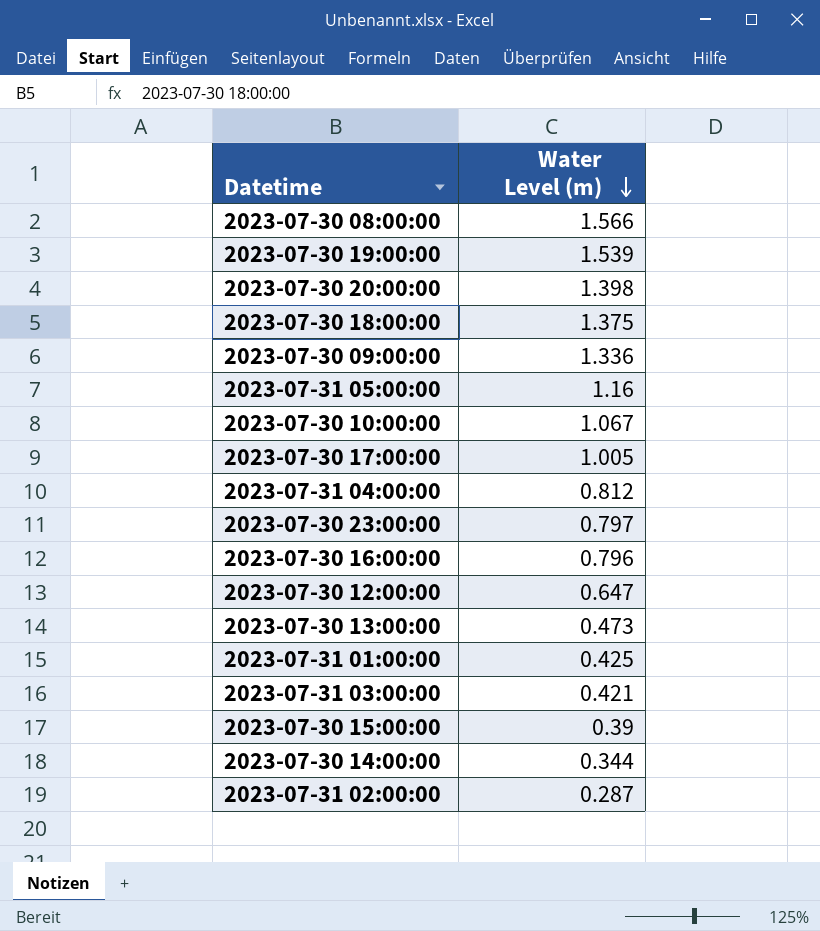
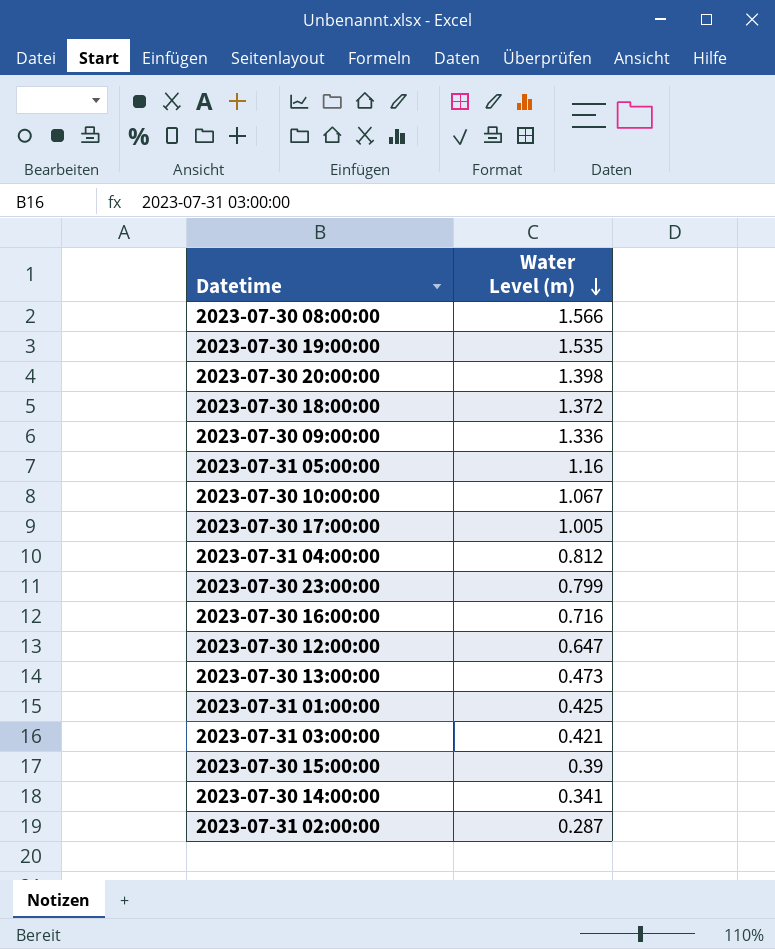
2023-07-30 19:00:00 | Water Level (m): 1.539 -> 1.535
2023-07-30 18:00:00 | Water Level (m): 1.375 -> 1.372
2023-07-30 23:00:00 | Water Level (m): 0.797 -> 0.799
2023-07-30 16:00:00 | Water Level (m): 0.796 -> 0.716
2023-07-30 14:00:00 | Water Level (m): 0.344 -> 0.341

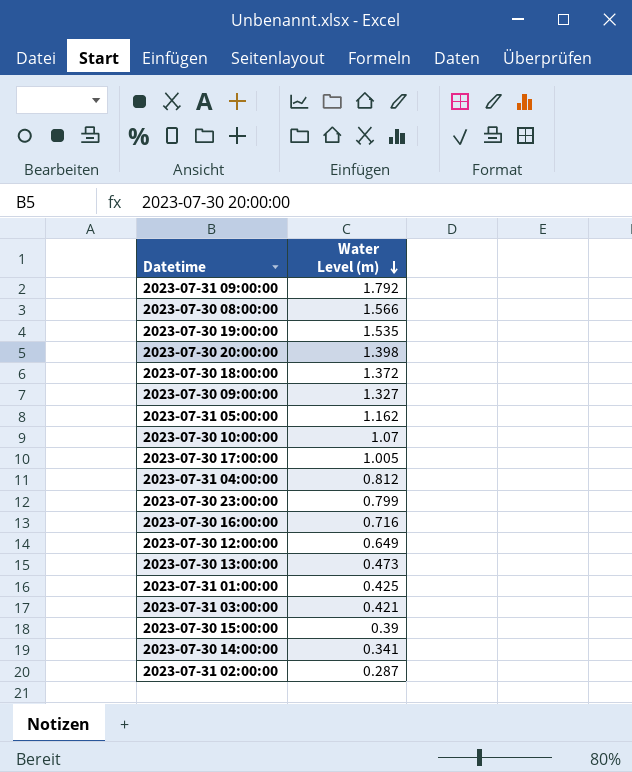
row 2023-07-31 09:00:00: none -> 1.792
2023-07-30 09:00:00 | Water Level (m): 1.336 -> 1.327
2023-07-31 05:00:00 | Water Level (m): 1.16 -> 1.162
2023-07-30 10:00:00 | Water Level (m): 1.067 -> 1.07
2023-07-30 12:00:00 | Water Level (m): 0.647 -> 0.649

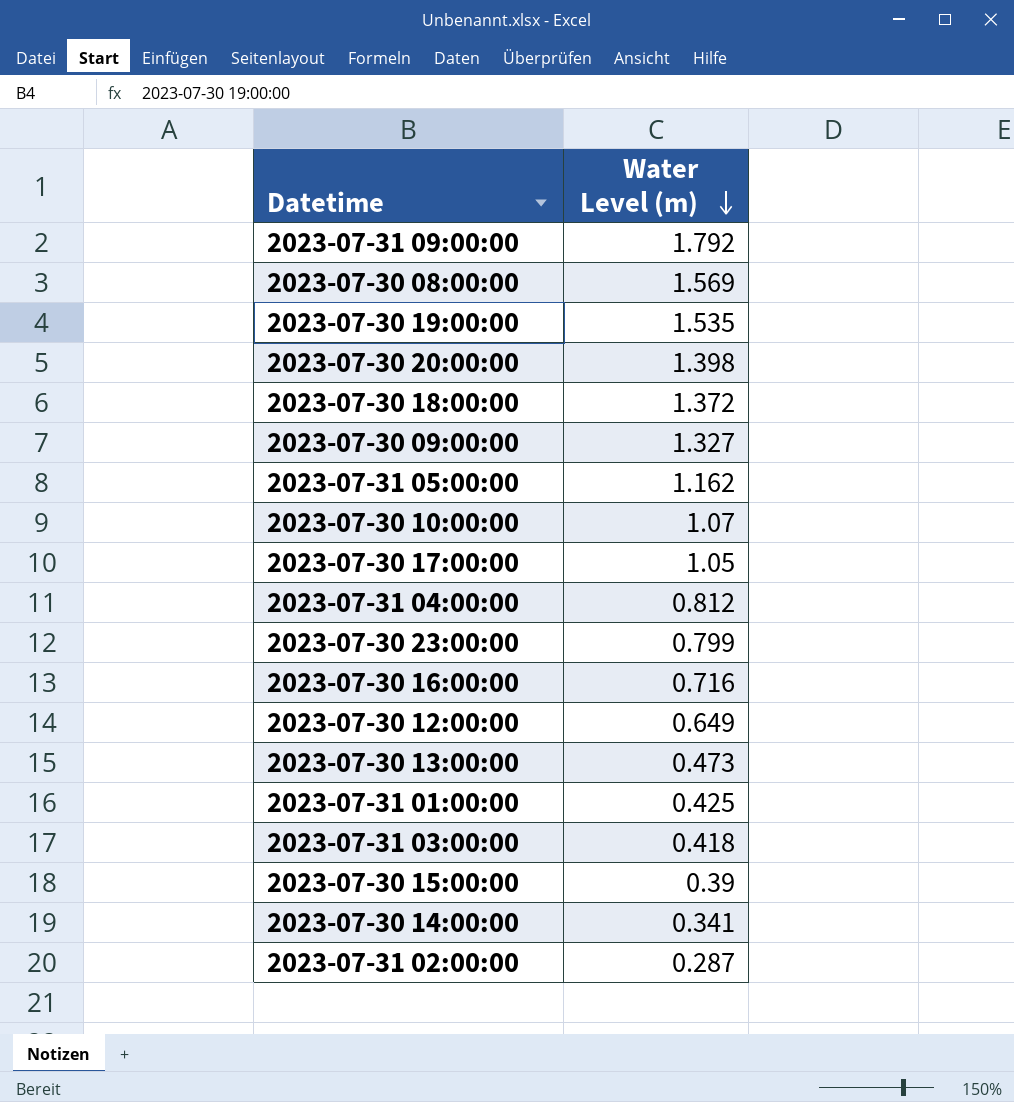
2023-07-30 08:00:00 | Water Level (m): 1.566 -> 1.569
2023-07-30 17:00:00 | Water Level (m): 1.005 -> 1.05
2023-07-31 03:00:00 | Water Level (m): 0.421 -> 0.418

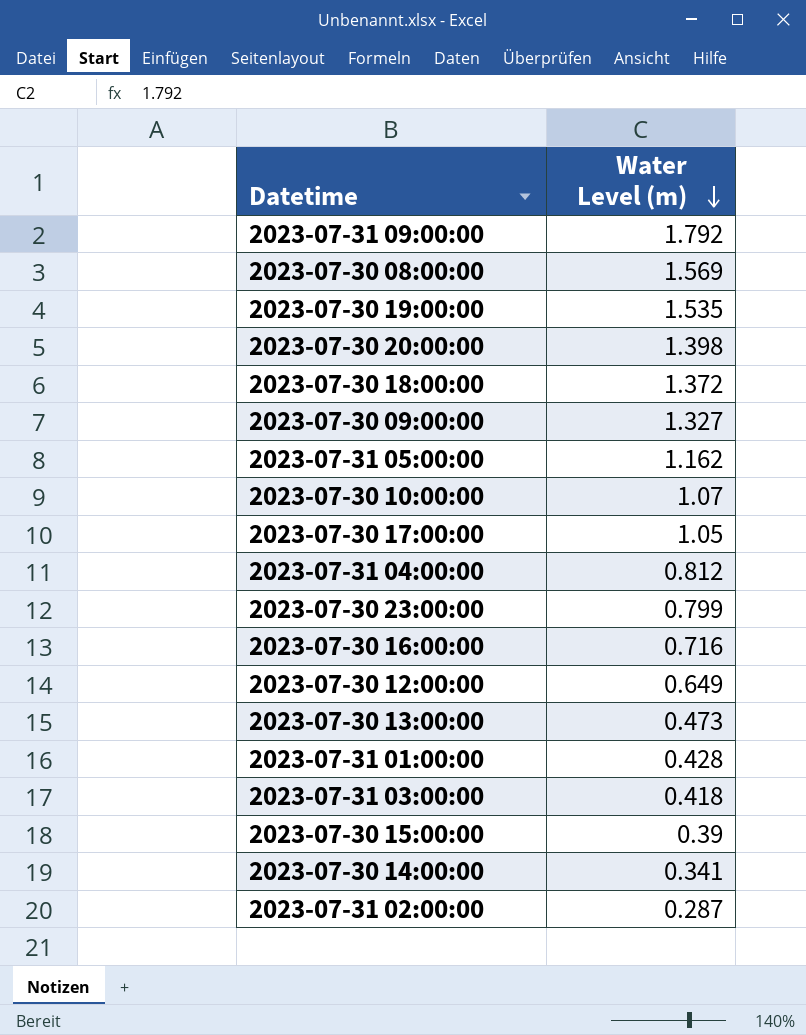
2023-07-31 01:00:00 | Water Level (m): 0.425 -> 0.428

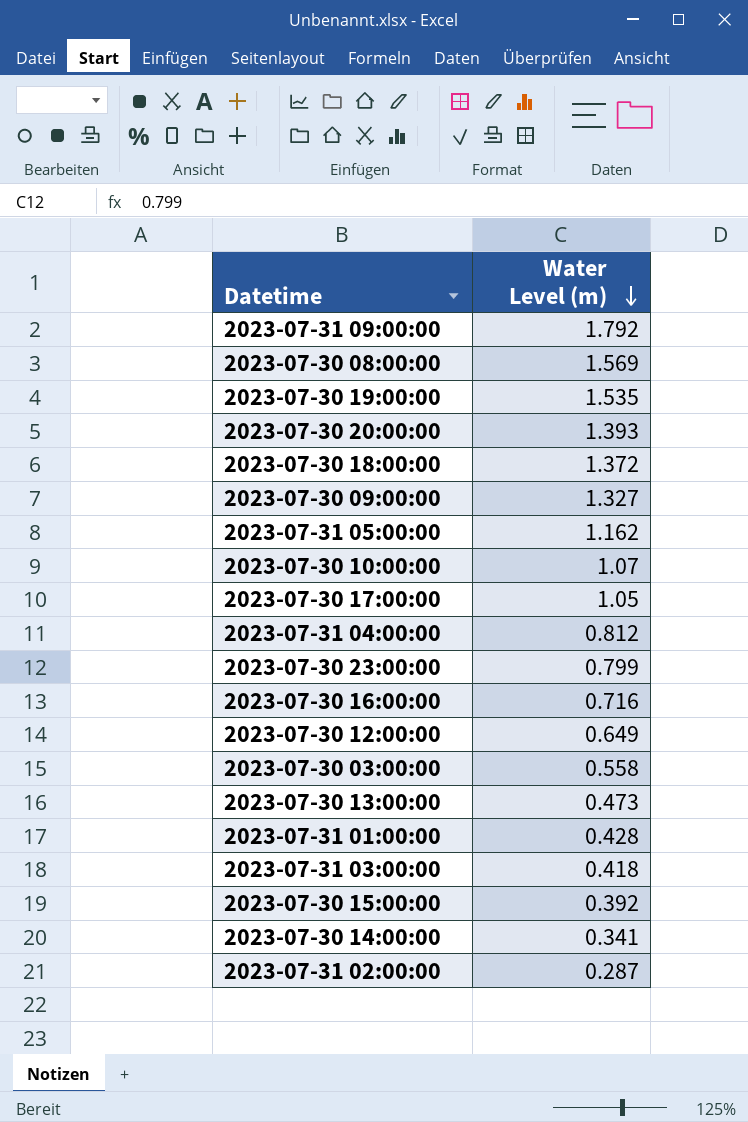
2023-07-30 20:00:00 | Water Level (m): 1.398 -> 1.393
row 2023-07-30 03:00:00: none -> 0.558
2023-07-30 15:00:00 | Water Level (m): 0.39 -> 0.392

